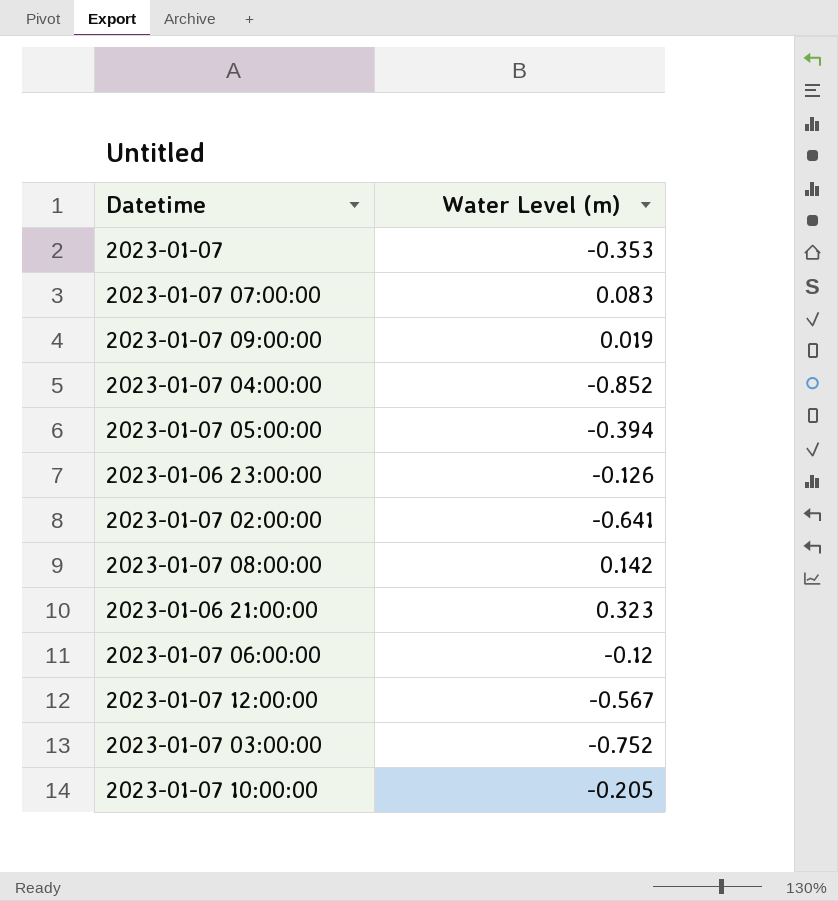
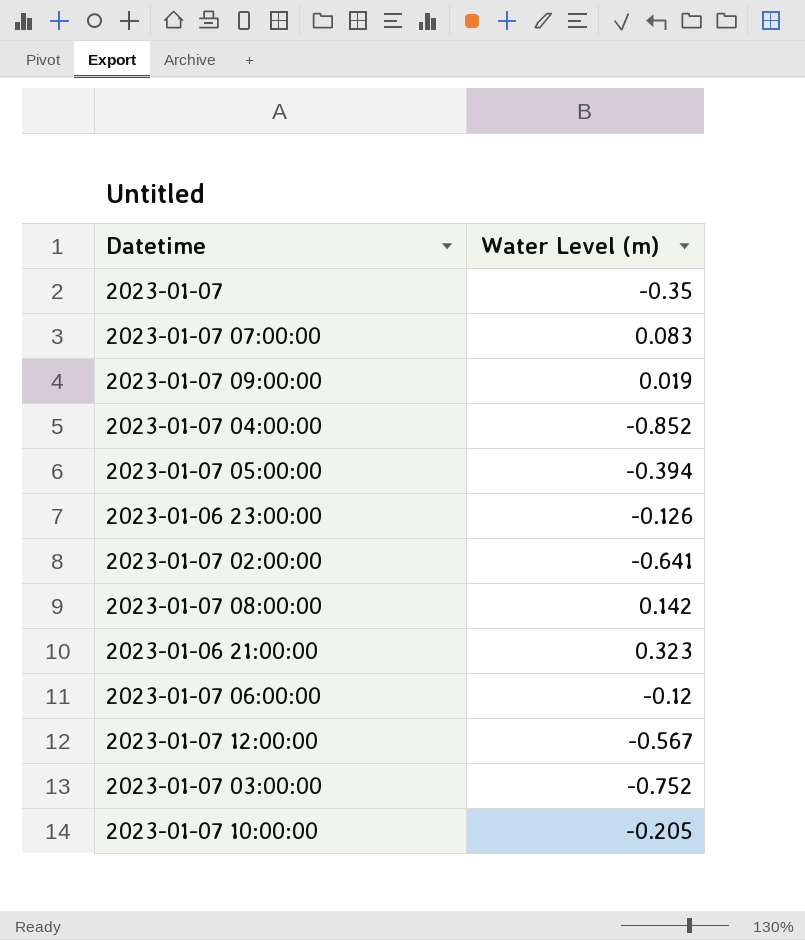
2023-01-07 | Water Level (m): -0.353 -> -0.35

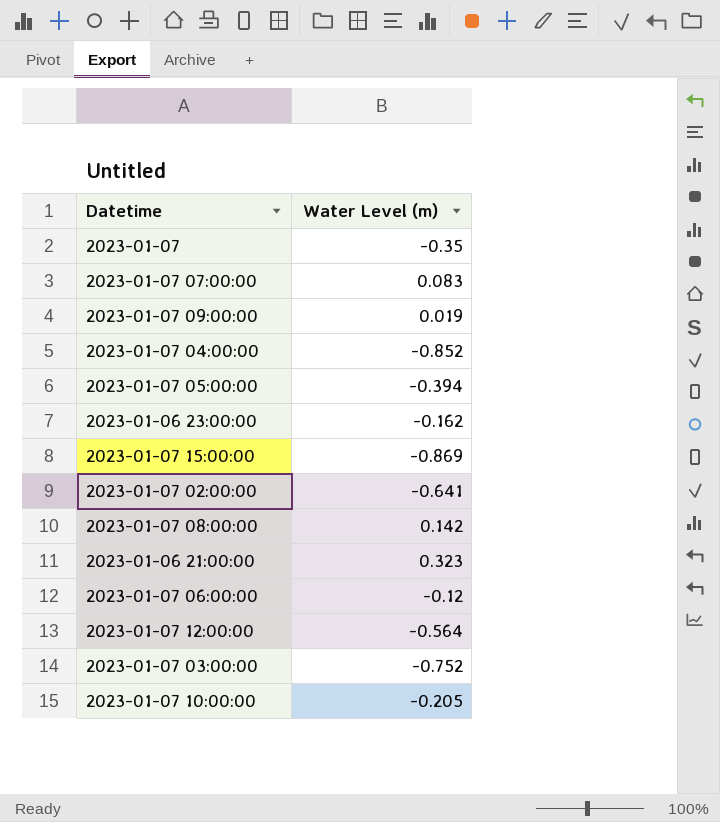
2023-01-06 23:00:00 | Water Level (m): -0.126 -> -0.162
row 2023-01-07 15:00:00: none -> -0.869
2023-01-07 12:00:00 | Water Level (m): -0.567 -> -0.564

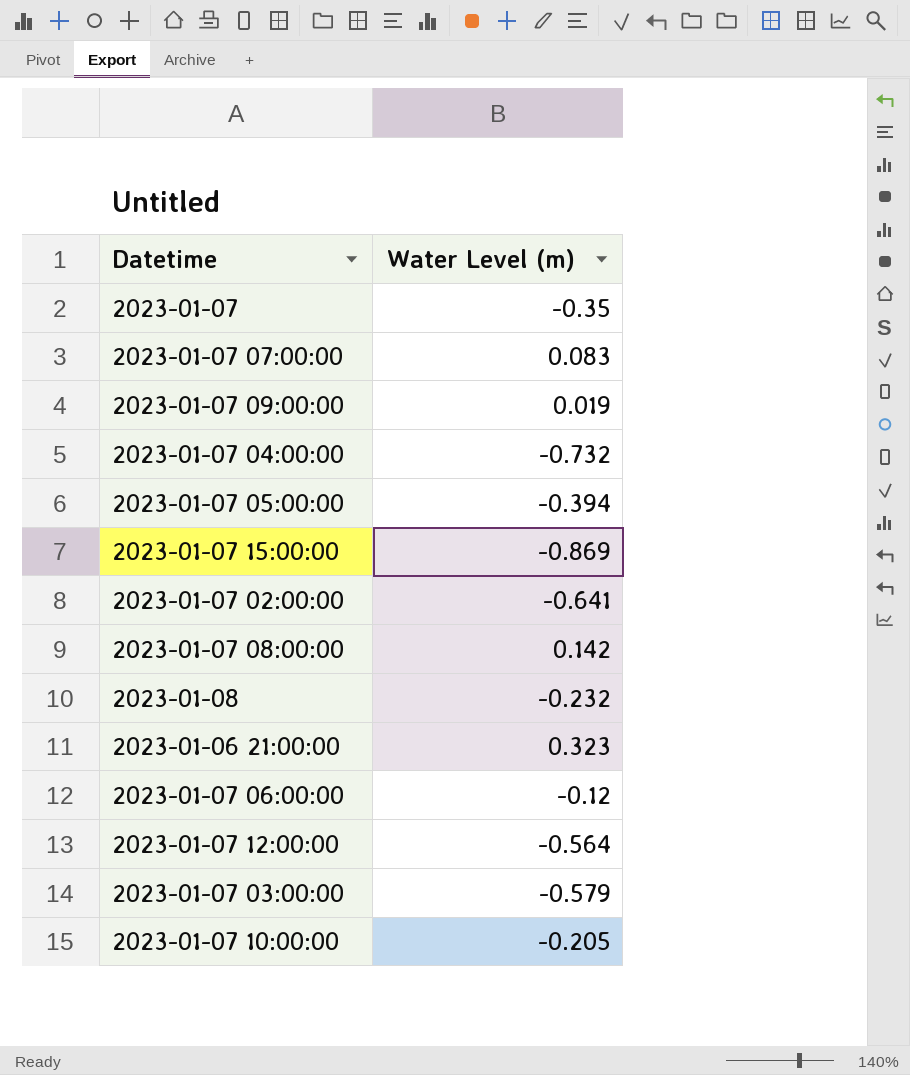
row 2023-01-06 23:00:00: -0.162 -> none
2023-01-07 04:00:00 | Water Level (m): -0.852 -> -0.732
row 2023-01-08: none -> -0.232
2023-01-07 03:00:00 | Water Level (m): -0.752 -> -0.579

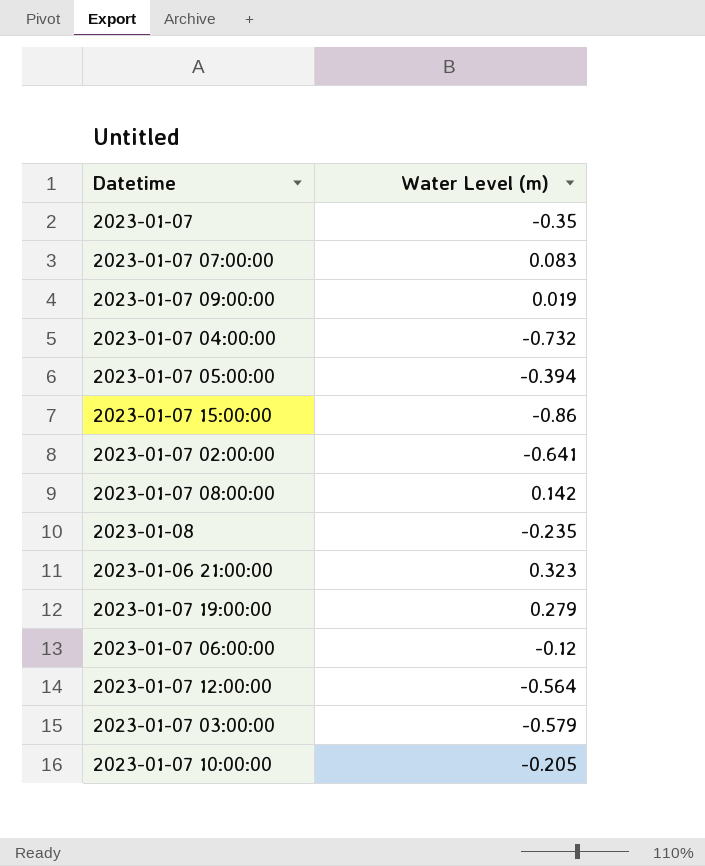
2023-01-07 15:00:00 | Water Level (m): -0.869 -> -0.86
2023-01-08 | Water Level (m): -0.232 -> -0.235
row 2023-01-07 19:00:00: none -> 0.279

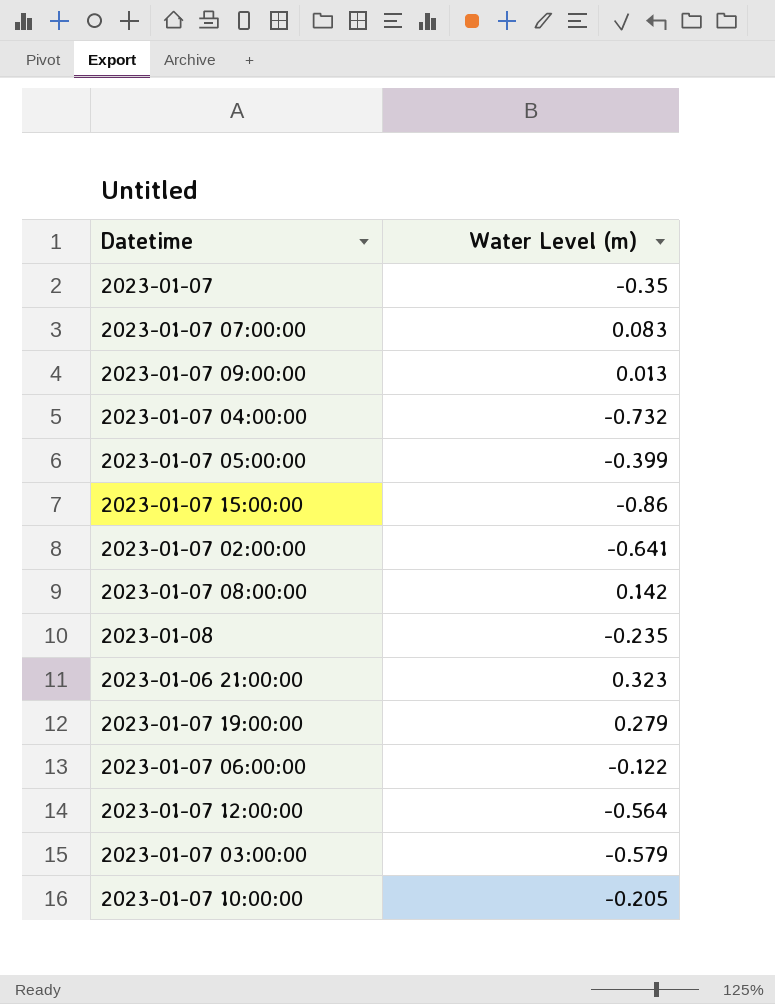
2023-01-07 09:00:00 | Water Level (m): 0.019 -> 0.013
2023-01-07 05:00:00 | Water Level (m): -0.394 -> -0.399
2023-01-07 06:00:00 | Water Level (m): -0.12 -> -0.122

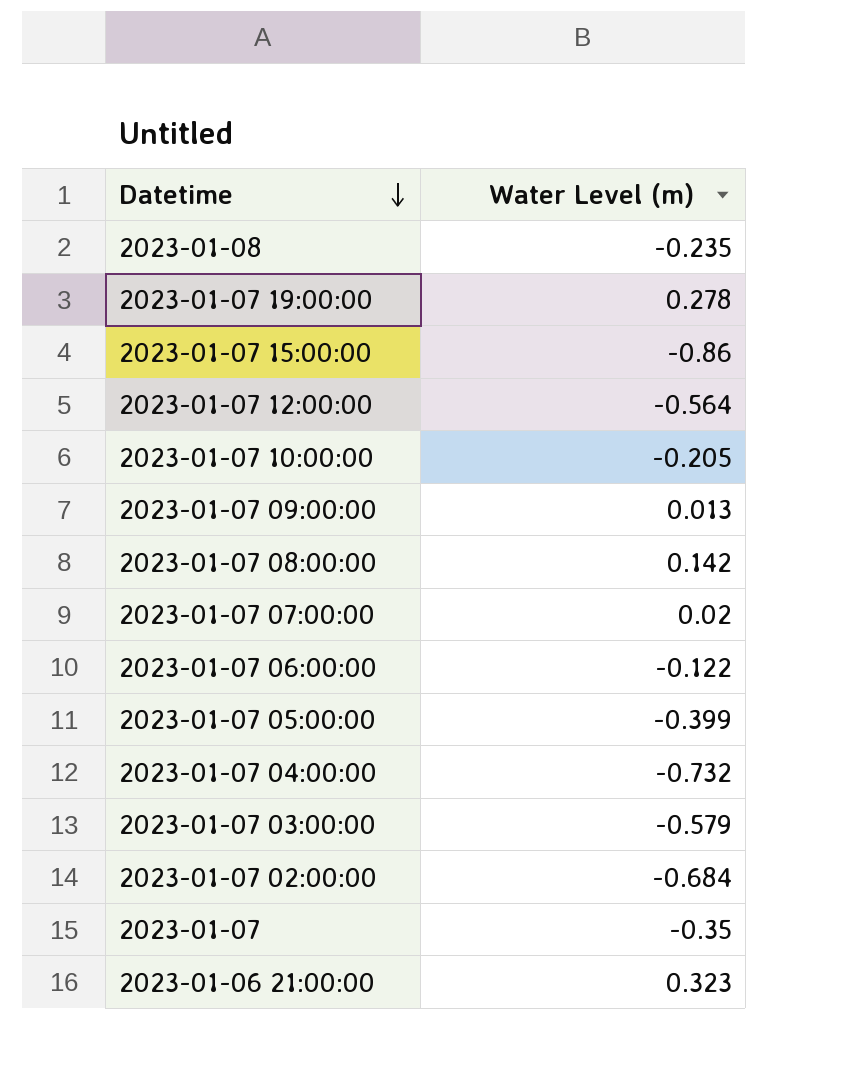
row order: none -> Datetime descending
2023-01-07 19:00:00 | Water Level (m): 0.279 -> 0.278
2023-01-07 07:00:00 | Water Level (m): 0.083 -> 0.02
2023-01-07 02:00:00 | Water Level (m): -0.641 -> -0.684

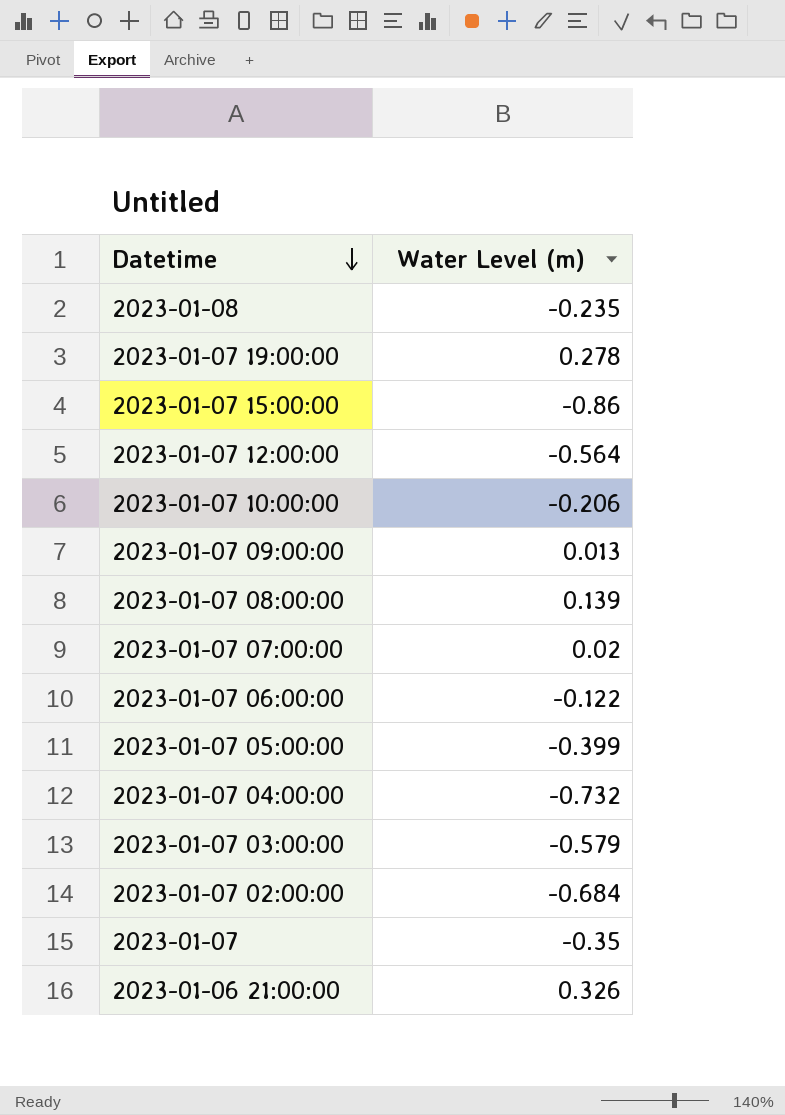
2023-01-07 10:00:00 | Water Level (m): -0.205 -> -0.206
2023-01-07 08:00:00 | Water Level (m): 0.142 -> 0.139
2023-01-06 21:00:00 | Water Level (m): 0.323 -> 0.326

